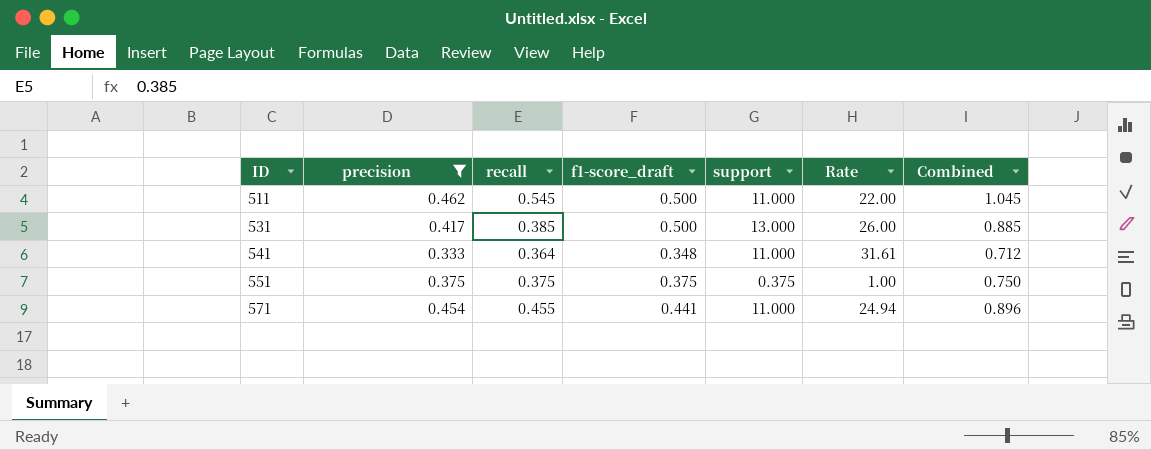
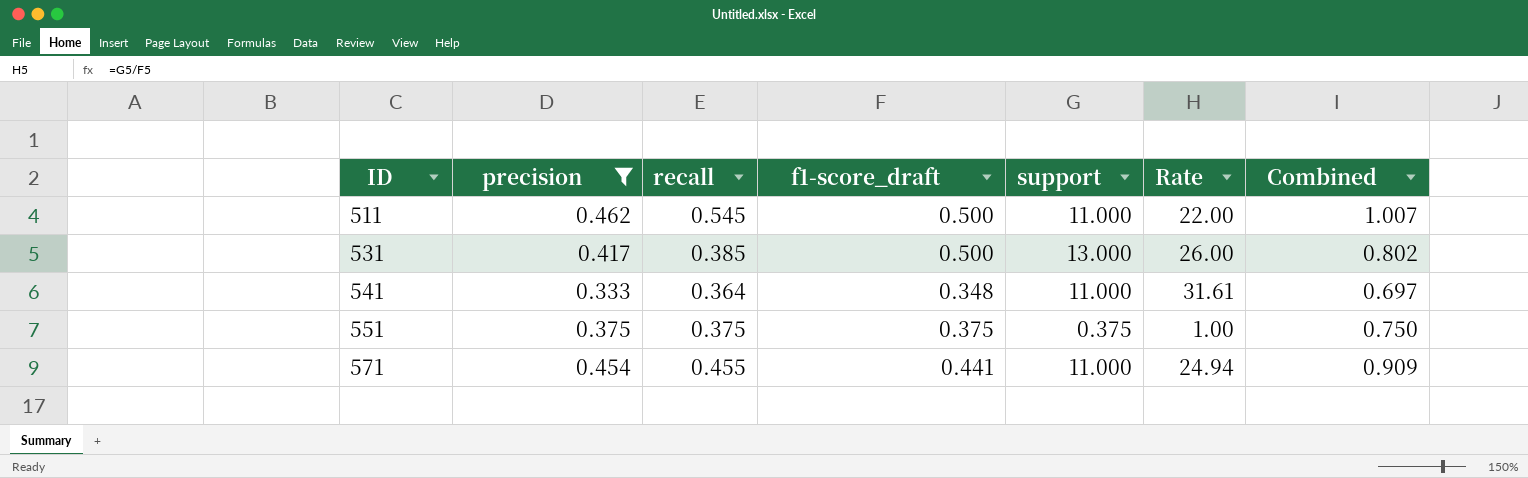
column Combined | formula: [recall] + [f1-score_draft] -> [precision] + [recall]

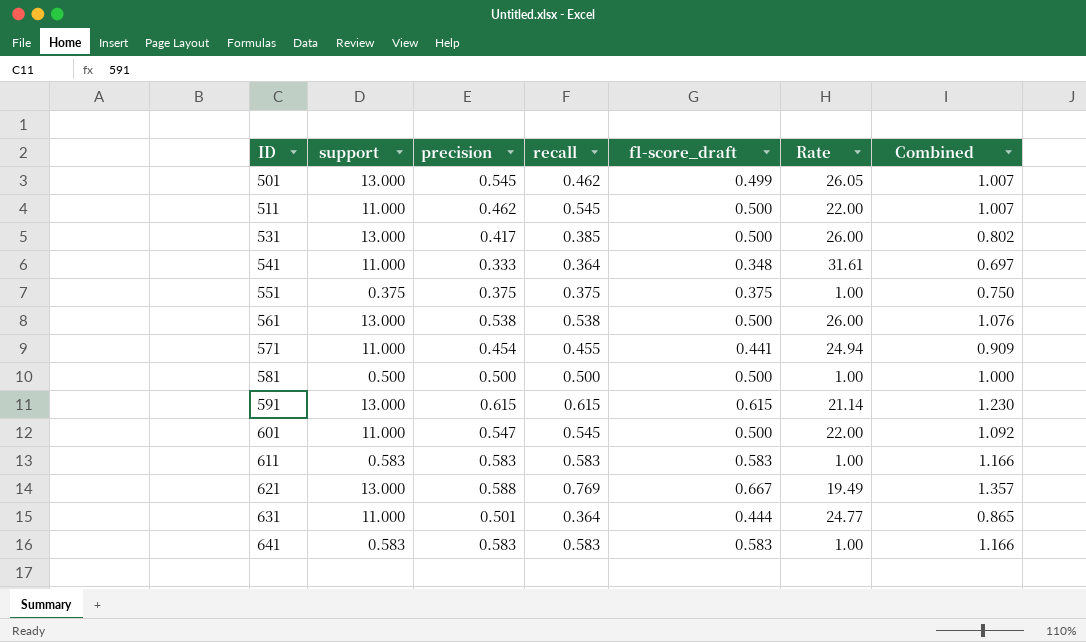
filter: precision <= 0.462 -> none
column support | position: 5 -> 2

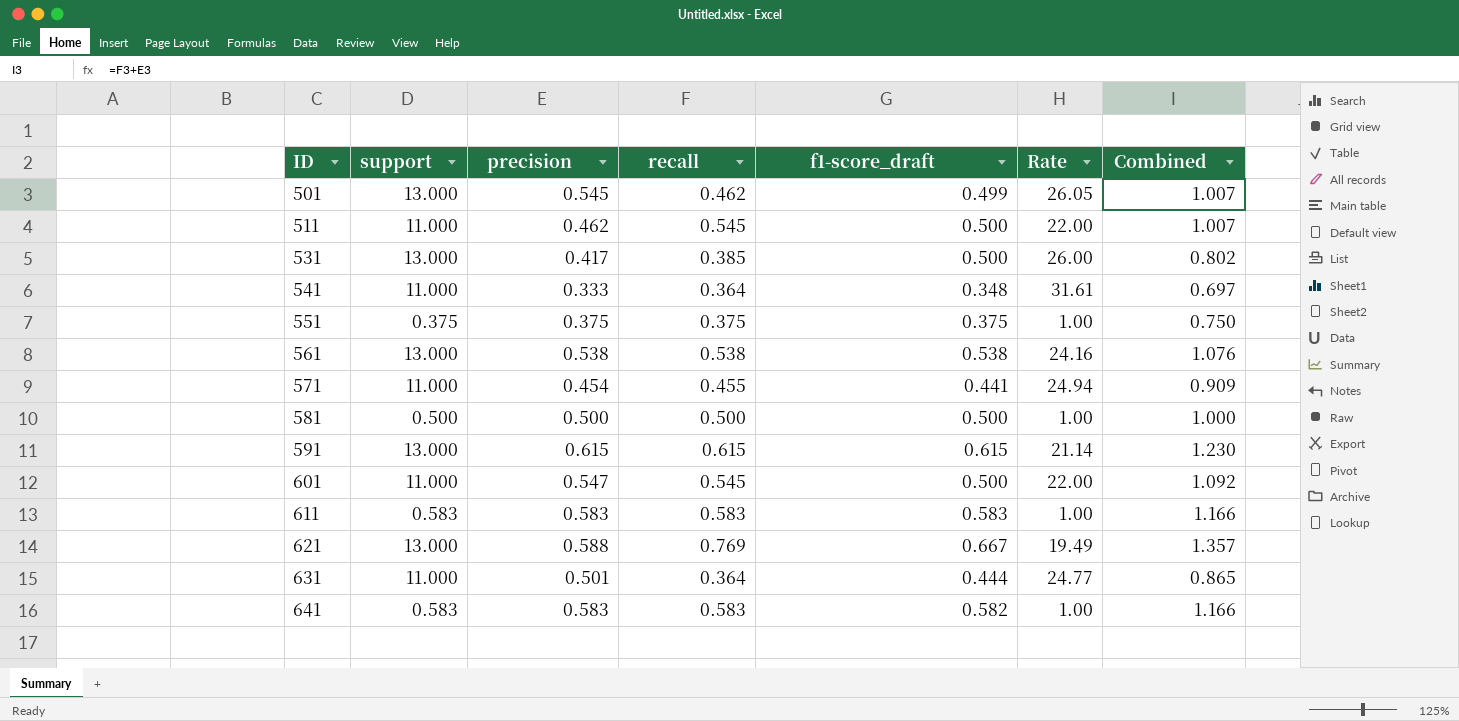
561 | f1-score_draft: 0.500 -> 0.538
561 | Rate: 26.00 -> 24.16
641 | f1-score_draft: 0.583 -> 0.582

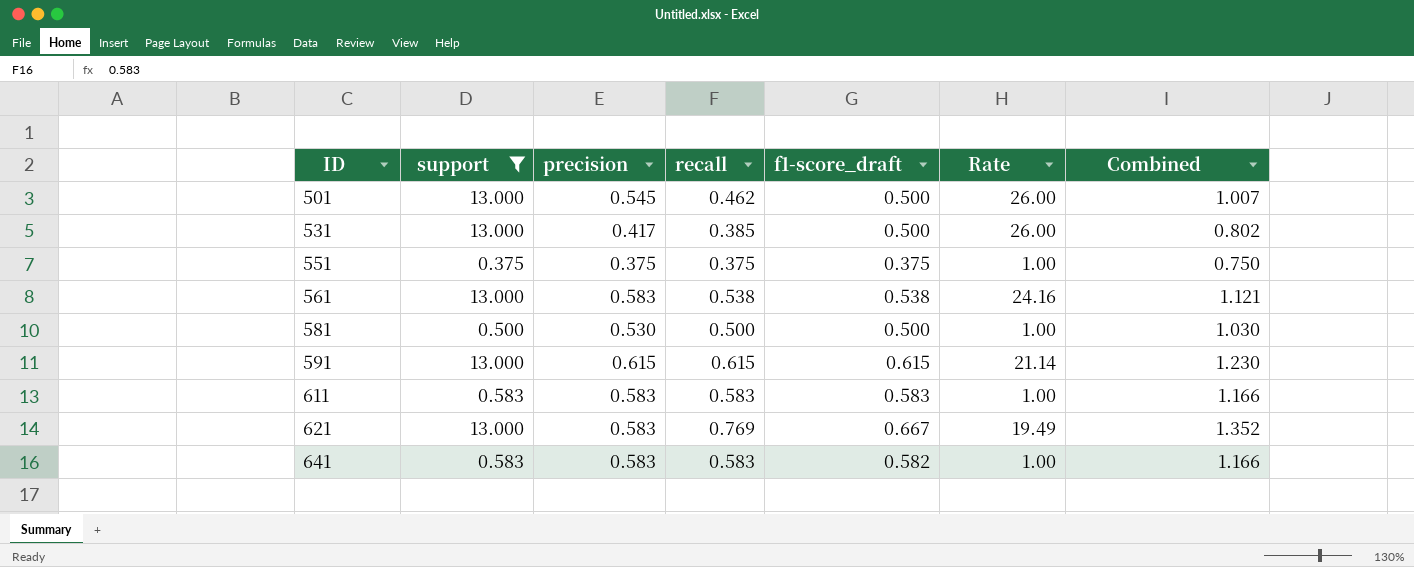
filter: none -> support != 11.000
501 | f1-score_draft: 0.499 -> 0.500
501 | Rate: 26.05 -> 26.00
561 | precision: 0.538 -> 0.583
561 | Combined: 1.076 -> 1.121
581 | precision: 0.500 -> 0.530
581 | Combined: 1.000 -> 1.030
621 | precision: 0.588 -> 0.583
621 | Combined: 1.357 -> 1.352

